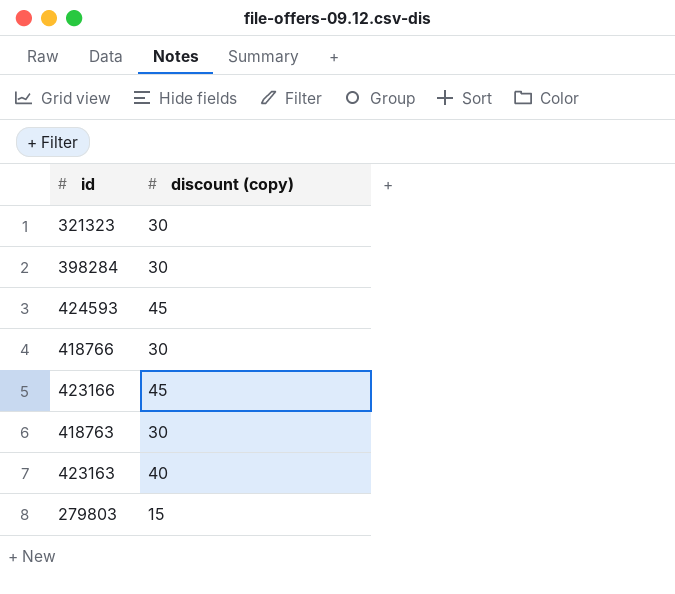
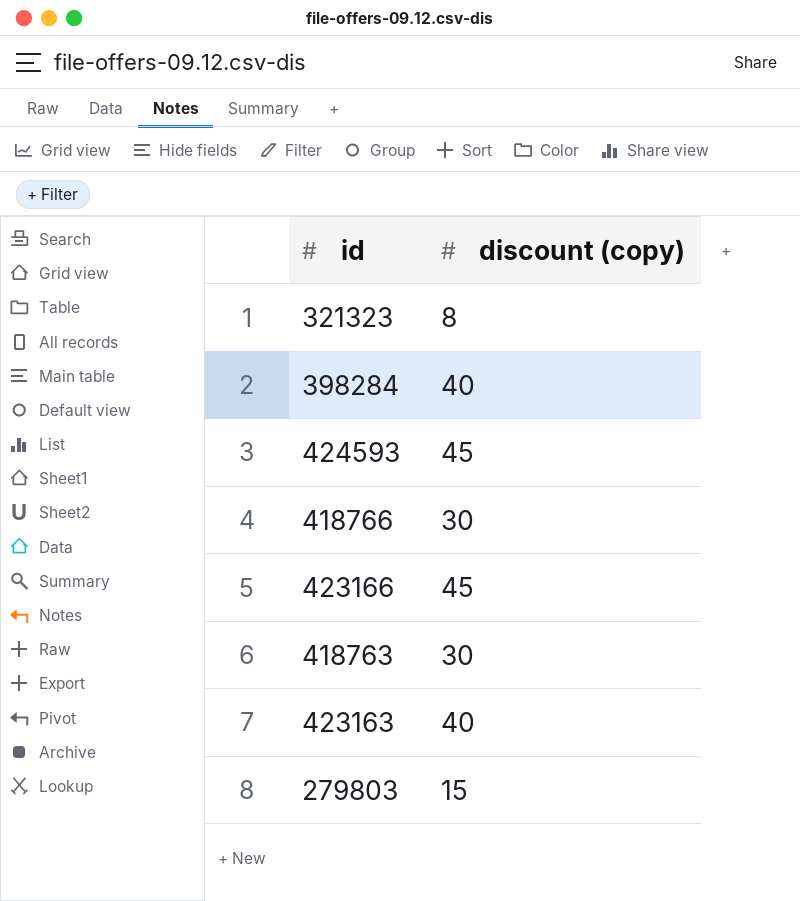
321323 | discount (copy): 30 -> 8
398284 | discount (copy): 30 -> 40

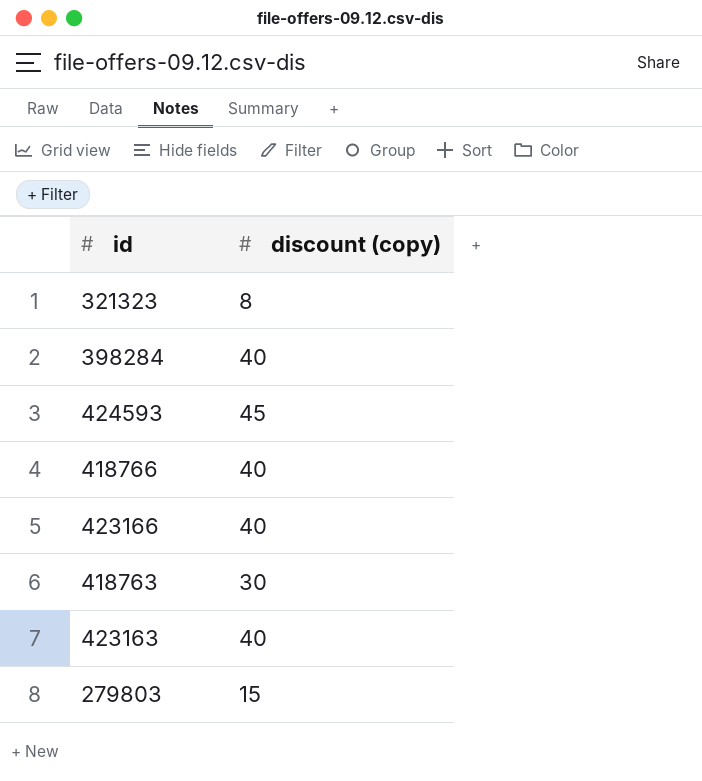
418766 | discount (copy): 30 -> 40
423166 | discount (copy): 45 -> 40

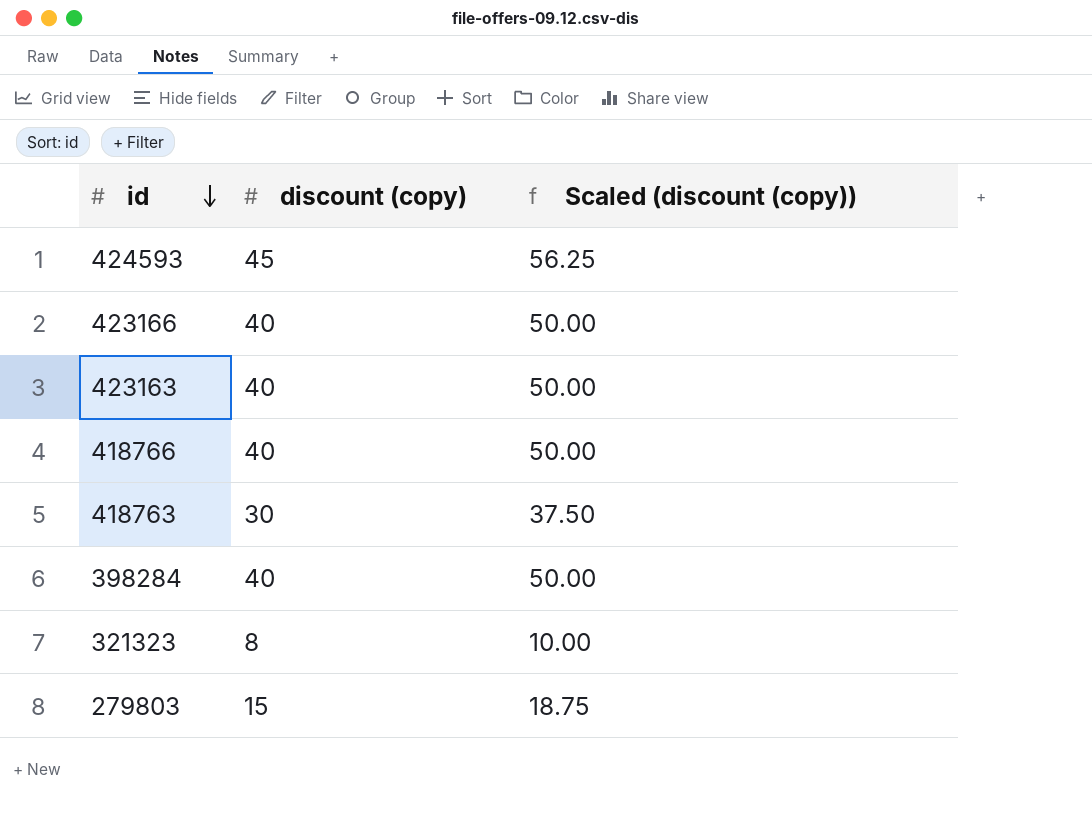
row order: none -> id descending
column Scaled (discount (copy)) | formula: none -> [discount (copy)] * 1.25

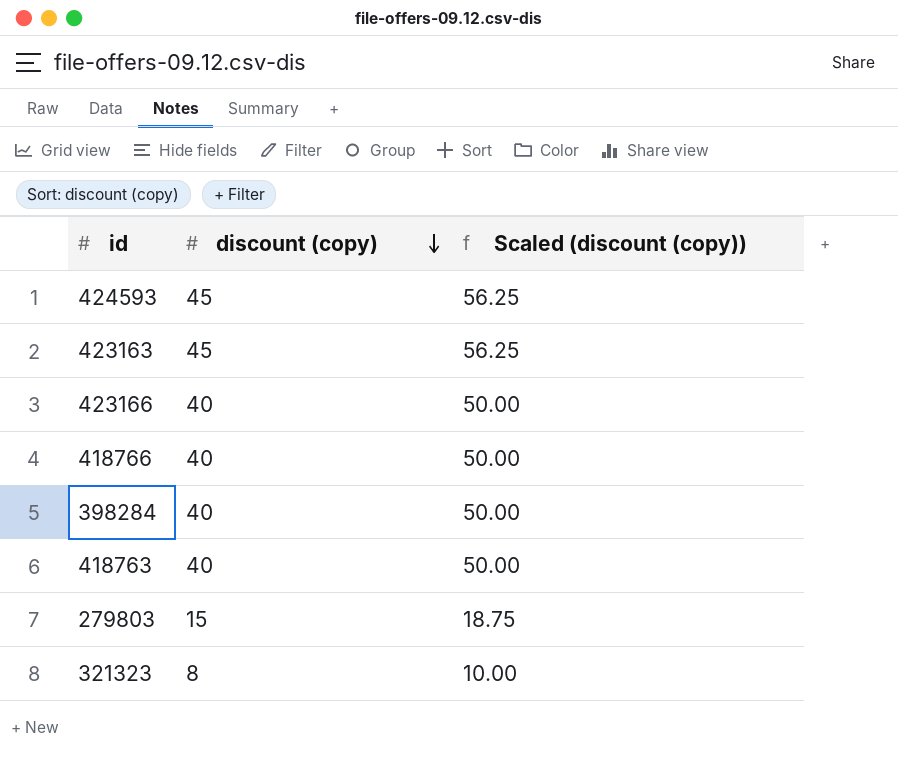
row order: id descending -> discount (copy) descending
423163 | discount (copy): 40 -> 45
423163 | Scaled (discount (copy)): 50.00 -> 56.25
418763 | discount (copy): 30 -> 40
418763 | Scaled (discount (copy)): 37.50 -> 50.00

